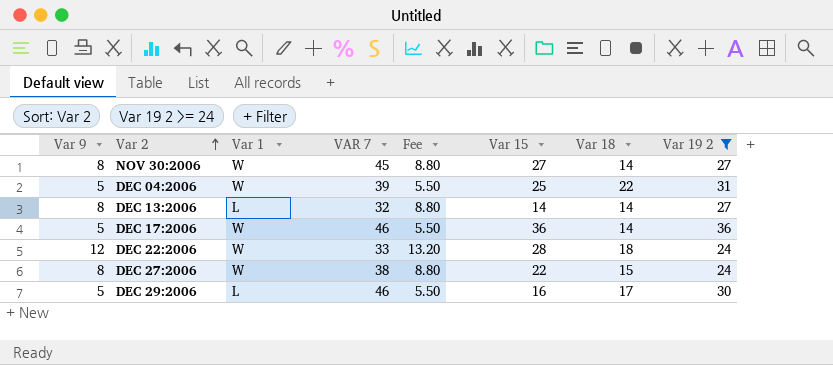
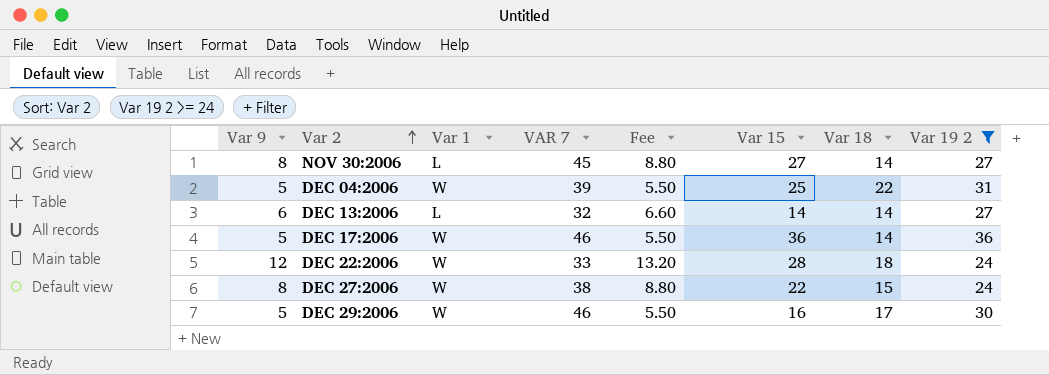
NOV 30:2006 | Var 1: W -> L
DEC 13:2006 | Var 9: 8 -> 6
DEC 13:2006 | Fee: 8.80 -> 6.60
DEC 29:2006 | Var 1: L -> W

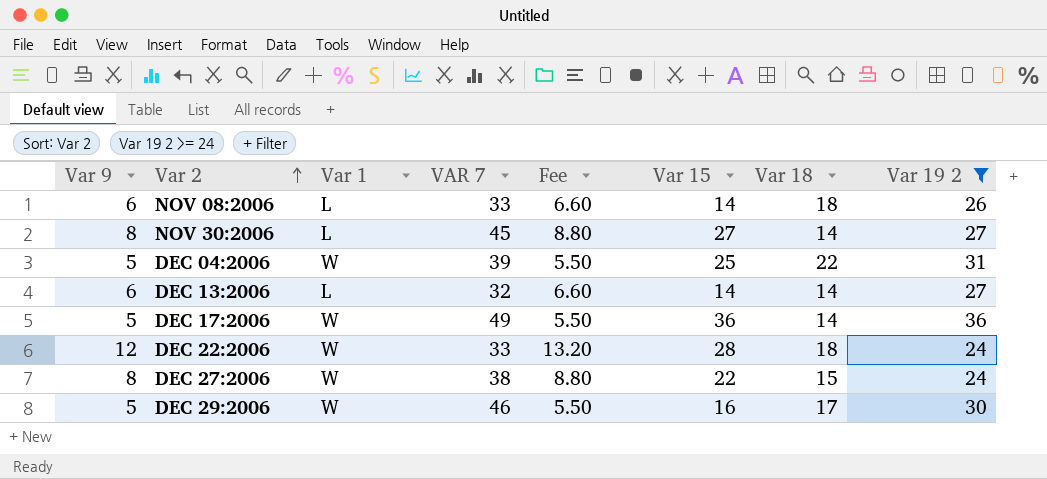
row NOV 08:2006: none -> 6 | L | 33 | 6.60 | 14 | 18 | 26
DEC 17:2006 | VAR 7: 46 -> 49

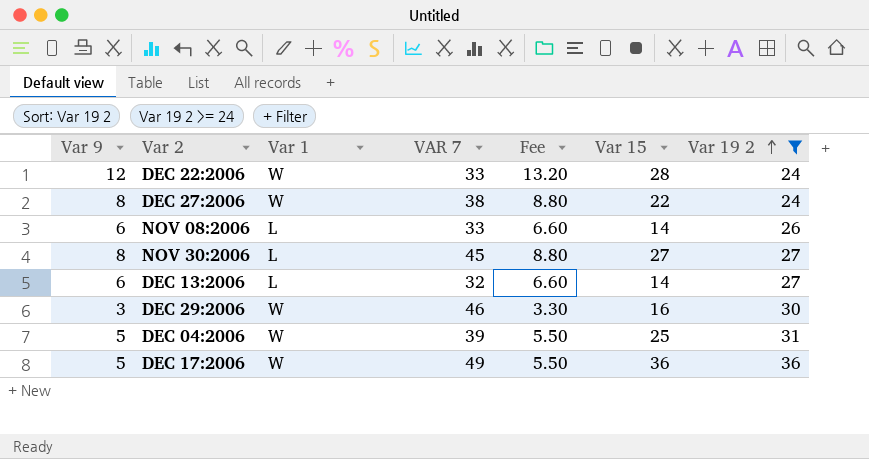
row order: Var 2 ascending -> Var 19 2 ascending
column Var 18 | position: 7 -> none
DEC 29:2006 | Var 9: 5 -> 3
DEC 29:2006 | Fee: 5.50 -> 3.30

